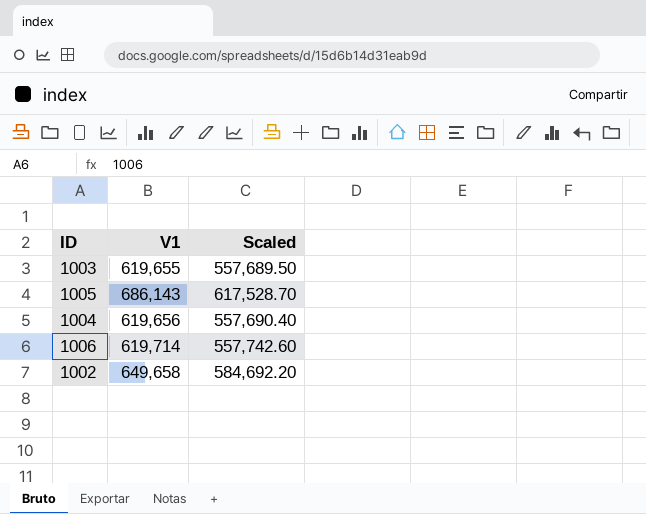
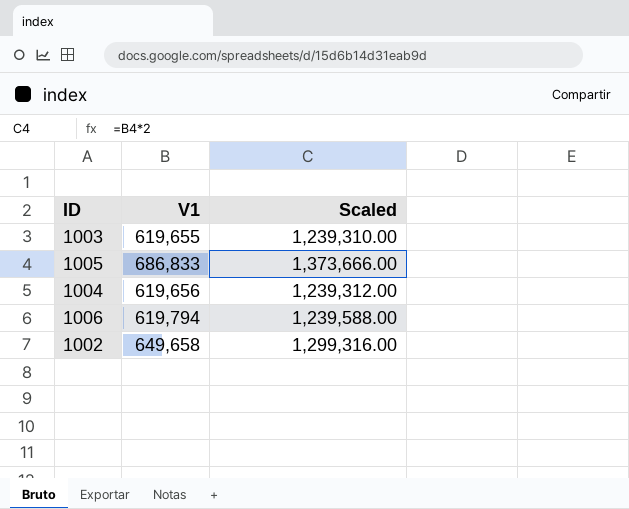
column Scaled | formula: [V1] * 0.9 -> [V1] * 2
1005 | V1: 686,143 -> 686,833
1006 | V1: 619,714 -> 619,794

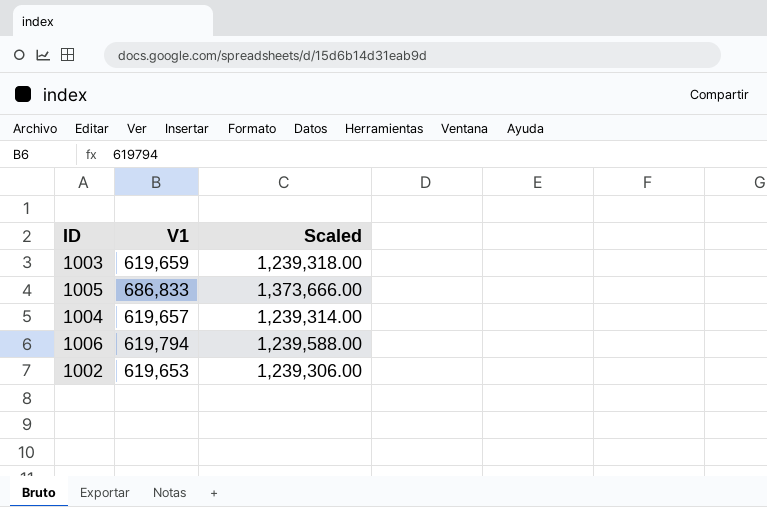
1003 | V1: 619,655 -> 619,659
1003 | Scaled: 1,239,310.00 -> 1,239,318.00
1004 | V1: 619,656 -> 619,657
1004 | Scaled: 1,239,312.00 -> 1,239,314.00
1002 | V1: 649,658 -> 619,653
1002 | Scaled: 1,299,316.00 -> 1,239,306.00

